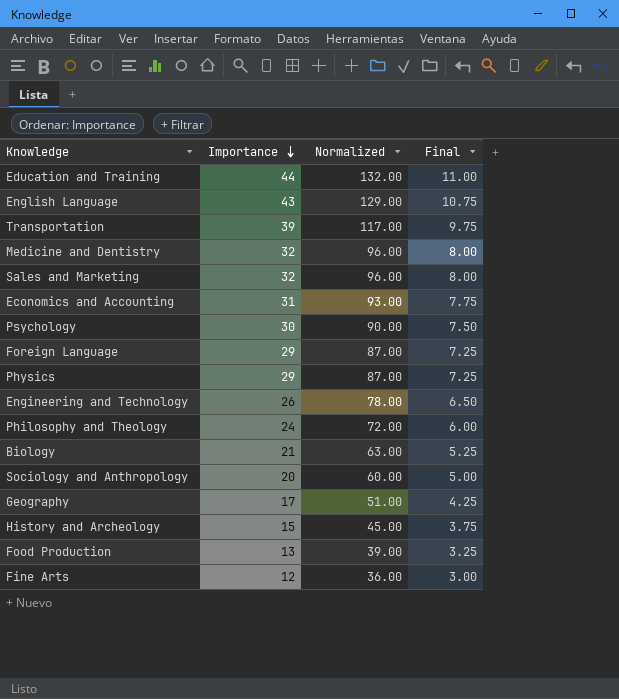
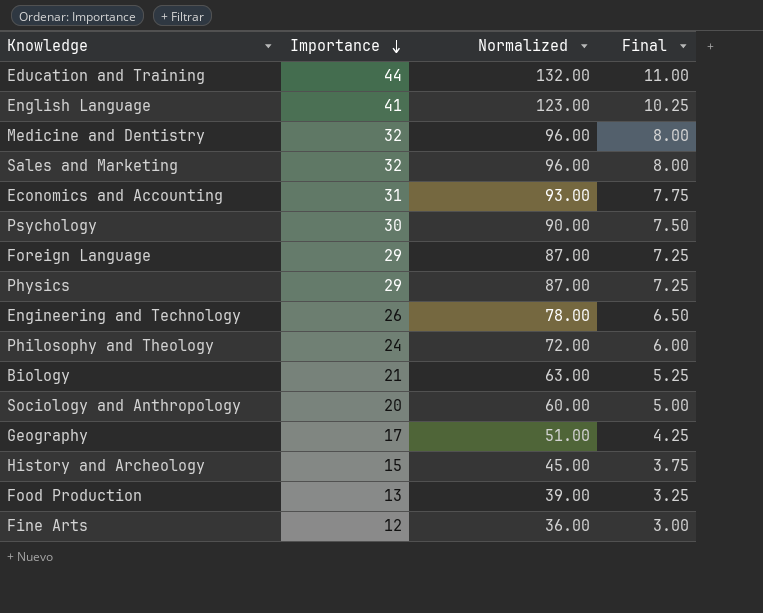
row Transportation: 39 | 117.00 | 9.75 -> none
English Language | Importance: 43 -> 41
English Language | Normalized: 129.00 -> 123.00
English Language | Final: 10.75 -> 10.25

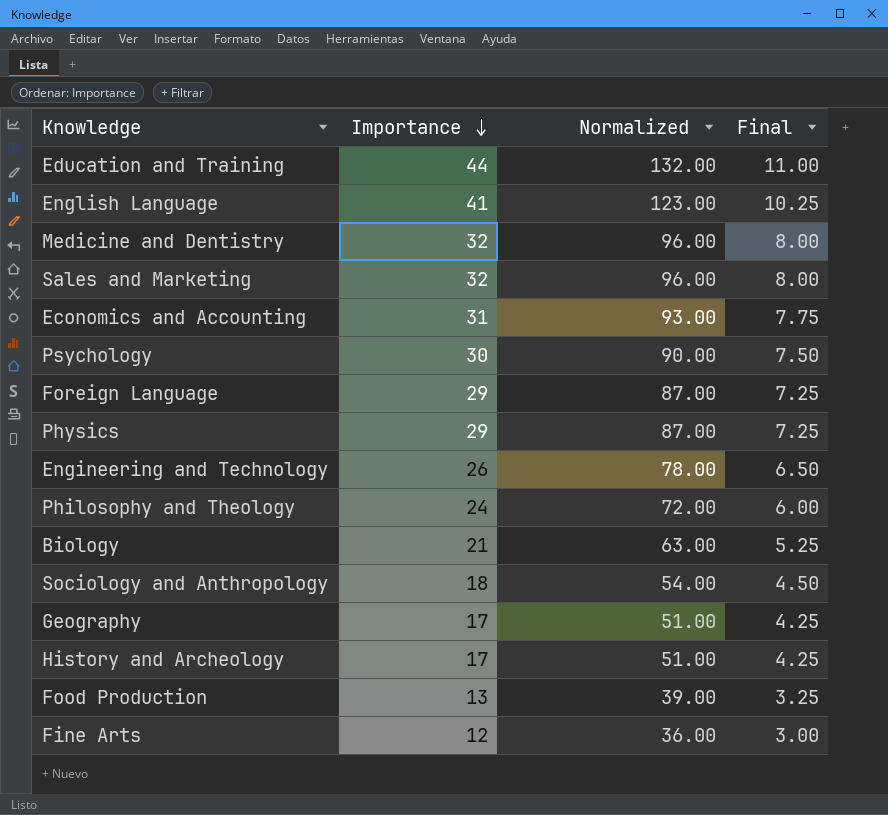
Sociology and Anthropology | Importance: 20 -> 18
Sociology and Anthropology | Normalized: 60.00 -> 54.00
Sociology and Anthropology | Final: 5.00 -> 4.50
History and Archeology | Importance: 15 -> 17
History and Archeology | Normalized: 45.00 -> 51.00
History and Archeology | Final: 3.75 -> 4.25

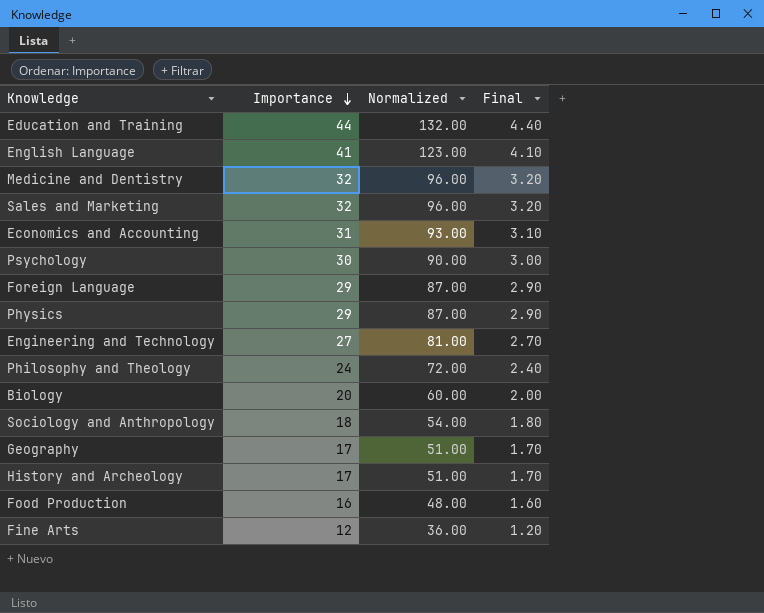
column Final | formula: [Importance] * 0.25 -> [Importance] * 0.1
Engineering and Technology | Importance: 26 -> 27
Engineering and Technology | Normalized: 78.00 -> 81.00
Biology | Importance: 21 -> 20
Biology | Normalized: 63.00 -> 60.00
Food Production | Importance: 13 -> 16
Food Production | Normalized: 39.00 -> 48.00

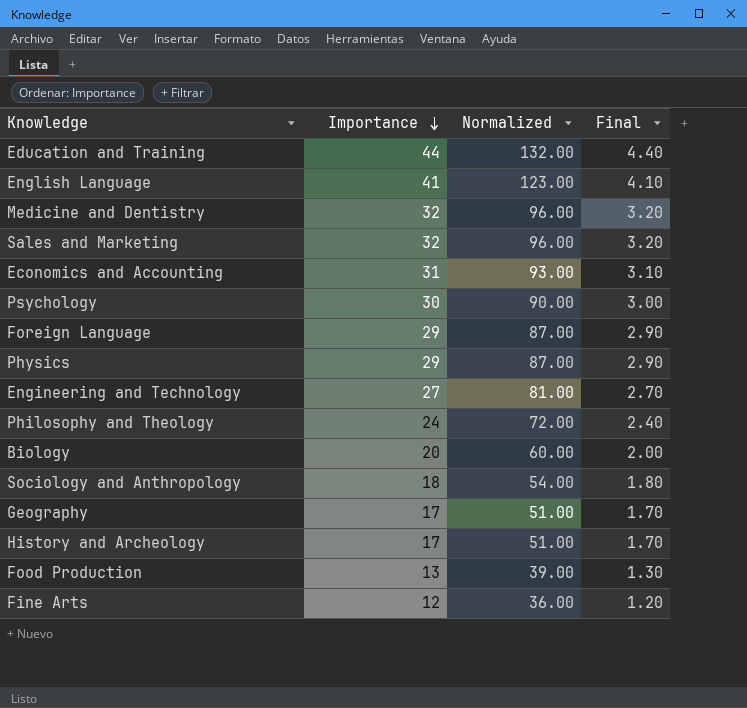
Food Production | Importance: 16 -> 13
Food Production | Normalized: 48.00 -> 39.00
Food Production | Final: 1.60 -> 1.30

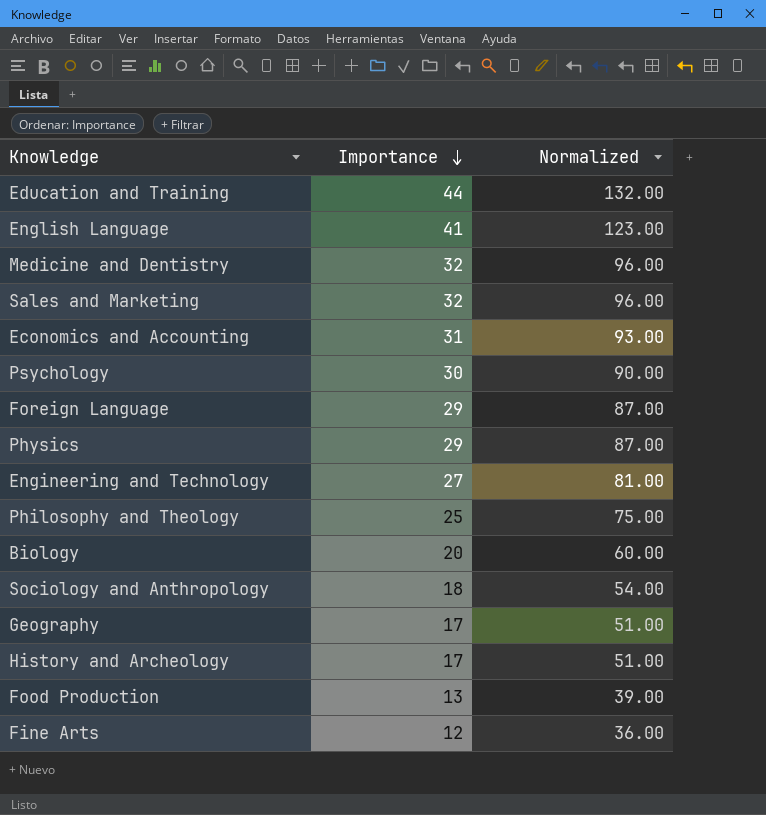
column Final | formula: [Importance] * 0.1 -> none
Philosophy and Theology | Importance: 24 -> 25
Philosophy and Theology | Normalized: 72.00 -> 75.00

